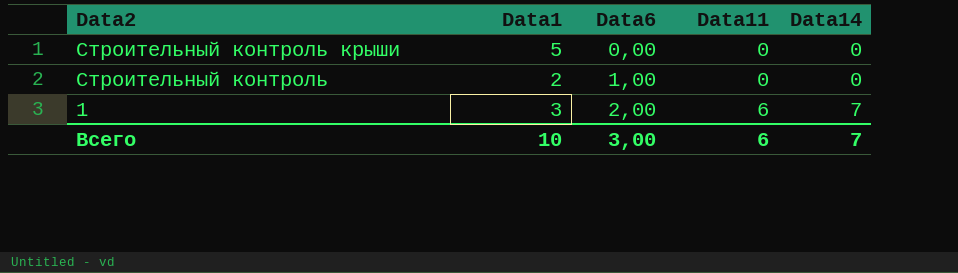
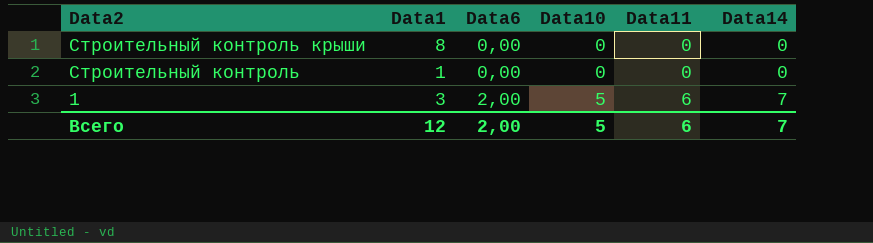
column Data10 | position: none -> 4
Строительный контроль крыши | Data1: 5 -> 8
Строительный контроль | Data1: 2 -> 1
Строительный контроль | Data6: 1,00 -> 0,00
Всего | Data1: 10 -> 12
Всего | Data6: 3,00 -> 2,00

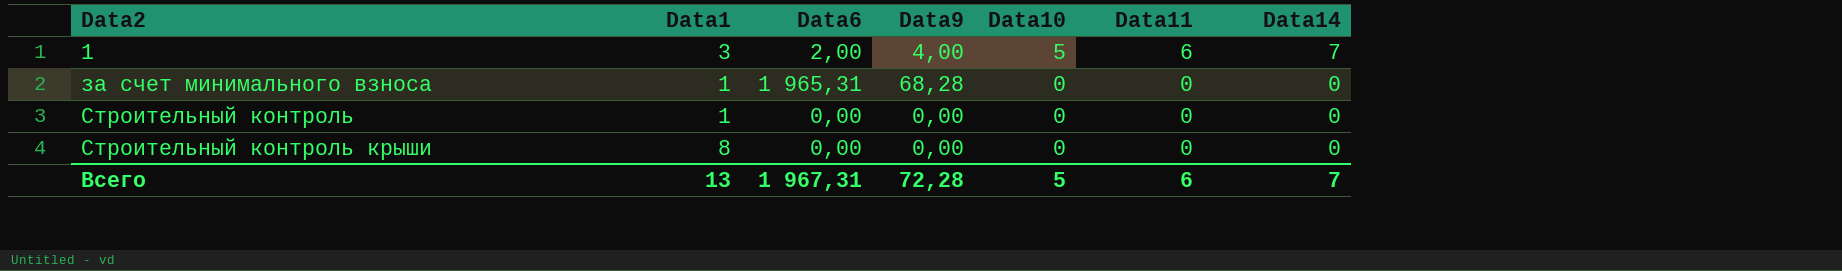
row order: Data2 descending -> Data2 ascending
column Data9 | position: none -> 4
row за счет минимального взноса: none -> 1 | 1 965,31 | 68,28 | 0 | 0 | 0
Всего | Data1: 12 -> 13
Всего | Data6: 2,00 -> 1 967,31

